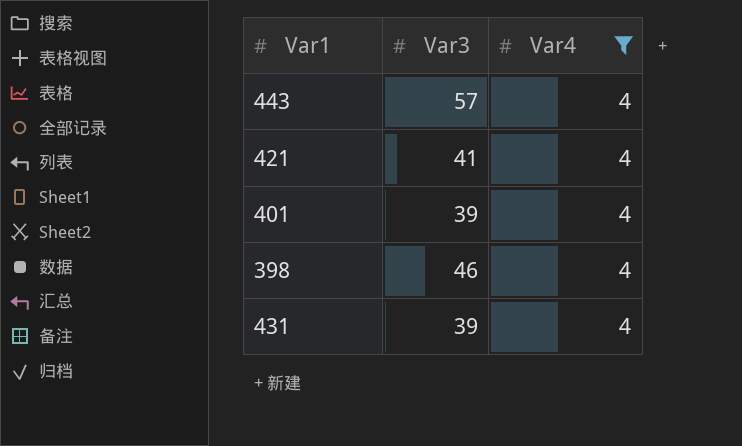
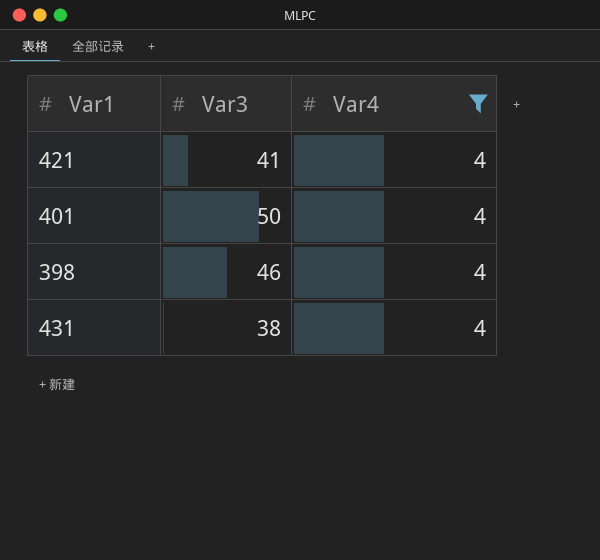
row 443: 57 | 4 -> none
401 | Var3: 39 -> 50
431 | Var3: 39 -> 38

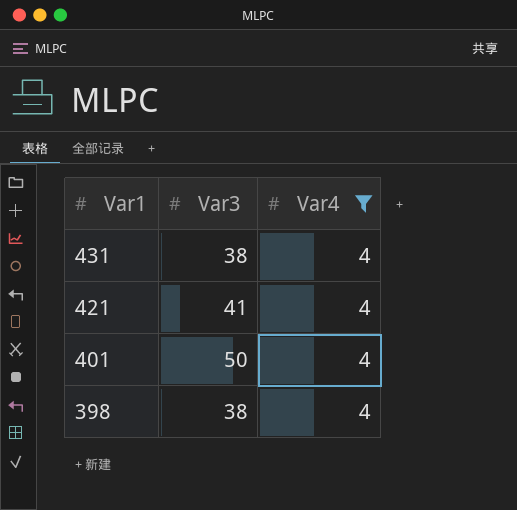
row order: none -> Var1 descending
398 | Var3: 46 -> 38

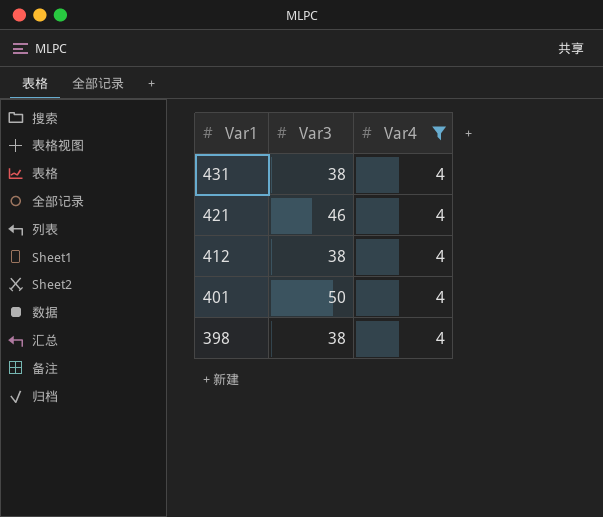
421 | Var3: 41 -> 46
row 412: none -> 38 | 4

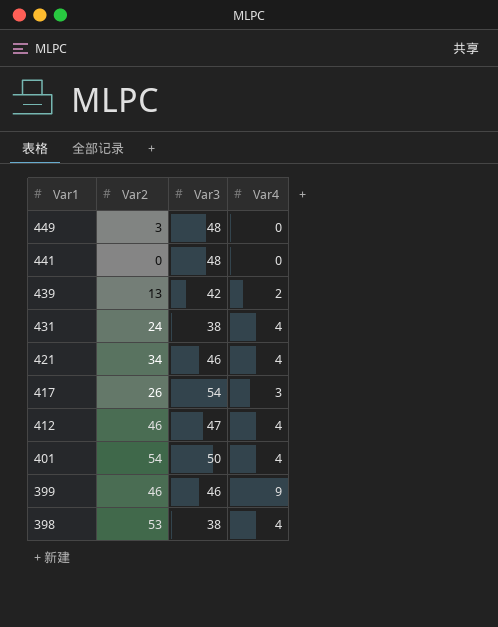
filter: Var4 = 4 -> none
column Var2 | position: none -> 2
412 | Var3: 38 -> 47

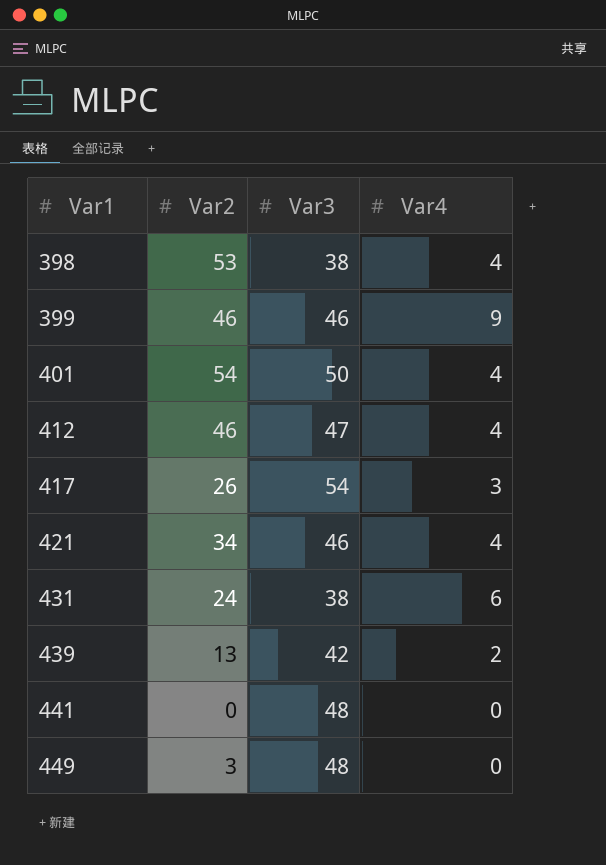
row order: Var1 descending -> Var1 ascending
431 | Var4: 4 -> 6

